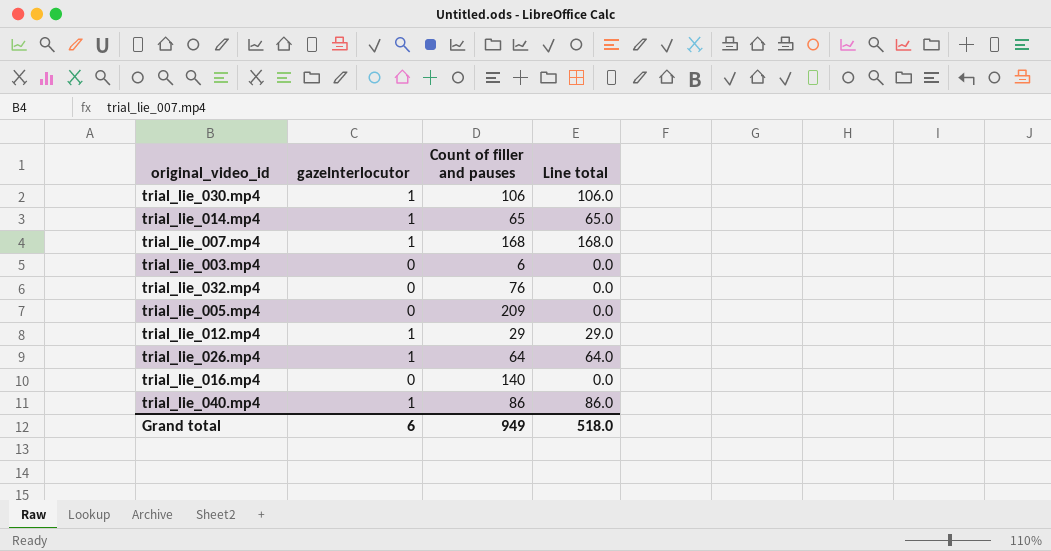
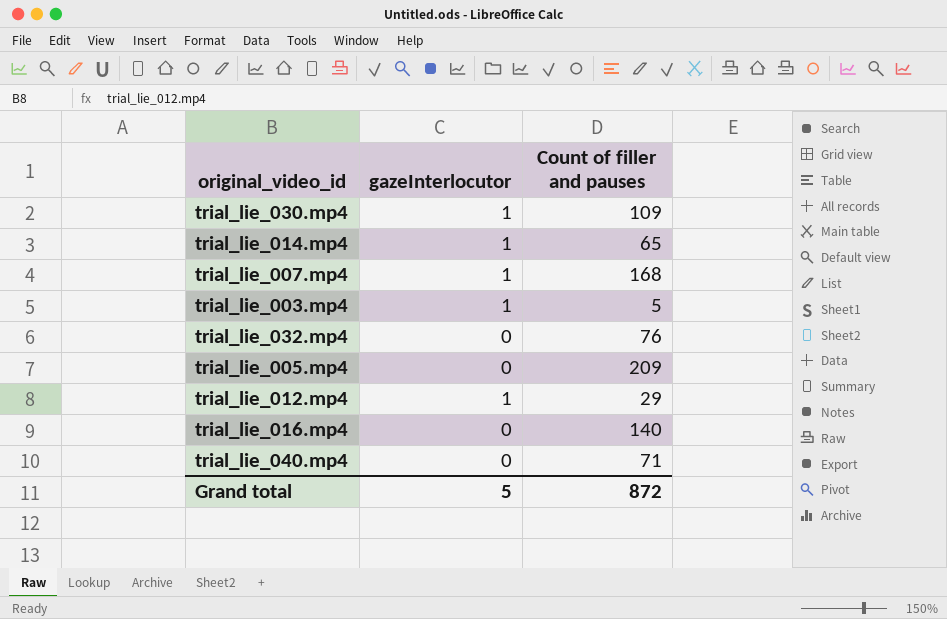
column Line total | formula: [gazeInterlocutor] * [Count of filler and pauses] -> none
row trial_lie_026.mp4: 1 | 64 | 64.0 -> none
trial_lie_030.mp4 | Count of filler and pauses: 106 -> 109
trial_lie_003.mp4 | gazeInterlocutor: 0 -> 1
trial_lie_003.mp4 | Count of filler and pauses: 6 -> 5
trial_lie_040.mp4 | gazeInterlocutor: 1 -> 0
trial_lie_040.mp4 | Count of filler and pauses: 86 -> 71
Grand total | gazeInterlocutor: 6 -> 5
Grand total | Count of filler and pauses: 949 -> 872

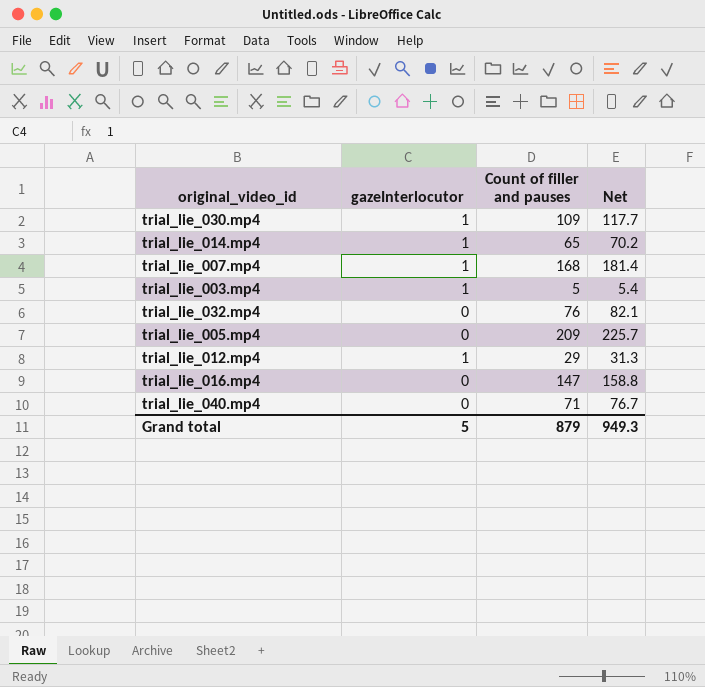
column Net | formula: none -> [Count of filler and pauses] * 1.08
trial_lie_016.mp4 | Count of filler and pauses: 140 -> 147
Grand total | Count of filler and pauses: 872 -> 879

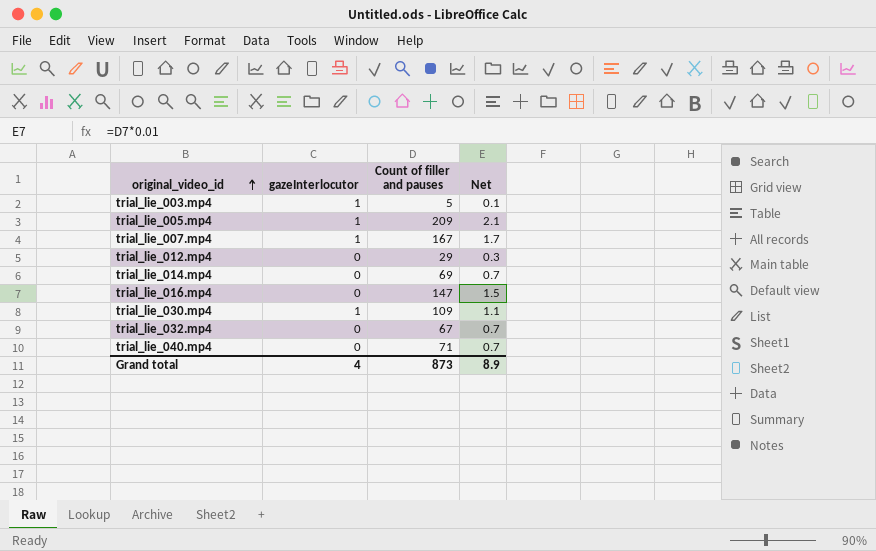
row order: none -> original_video_id ascending
column Net | formula: [Count of filler and pauses] * 1.08 -> [Count of filler and pauses] * 0.01
trial_lie_005.mp4 | gazeInterlocutor: 0 -> 1
trial_lie_007.mp4 | Count of filler and pauses: 168 -> 167
trial_lie_012.mp4 | gazeInterlocutor: 1 -> 0
trial_lie_014.mp4 | gazeInterlocutor: 1 -> 0
trial_lie_014.mp4 | Count of filler and pauses: 65 -> 69
trial_lie_032.mp4 | Count of filler and pauses: 76 -> 67
Grand total | gazeInterlocutor: 5 -> 4
Grand total | Count of filler and pauses: 879 -> 873
Grand total | Net: 949.3 -> 8.9

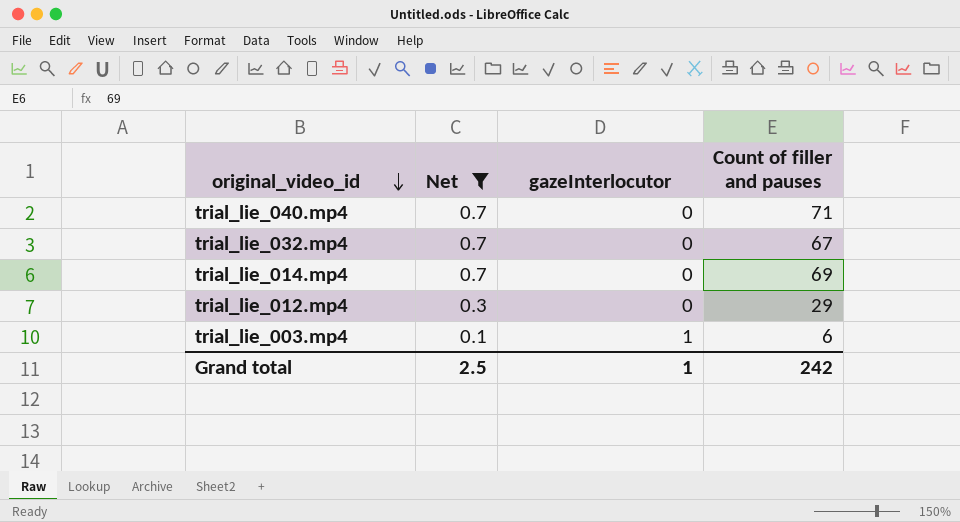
filter: none -> Net <= 0.7
row order: original_video_id ascending -> original_video_id descending
column Net | position: 4 -> 2
trial_lie_003.mp4 | Count of filler and pauses: 5 -> 6
Grand total | Net: 8.9 -> 2.5
Grand total | gazeInterlocutor: 4 -> 1
Grand total | Count of filler and pauses: 873 -> 242

